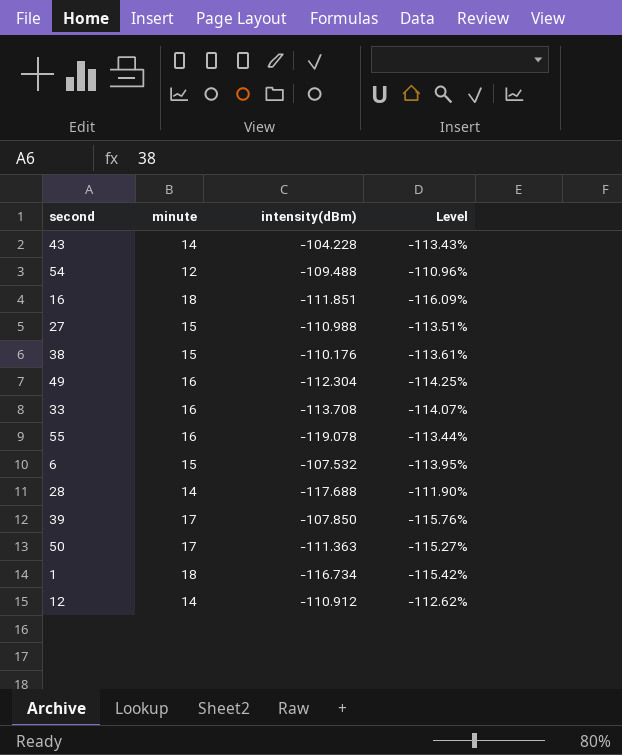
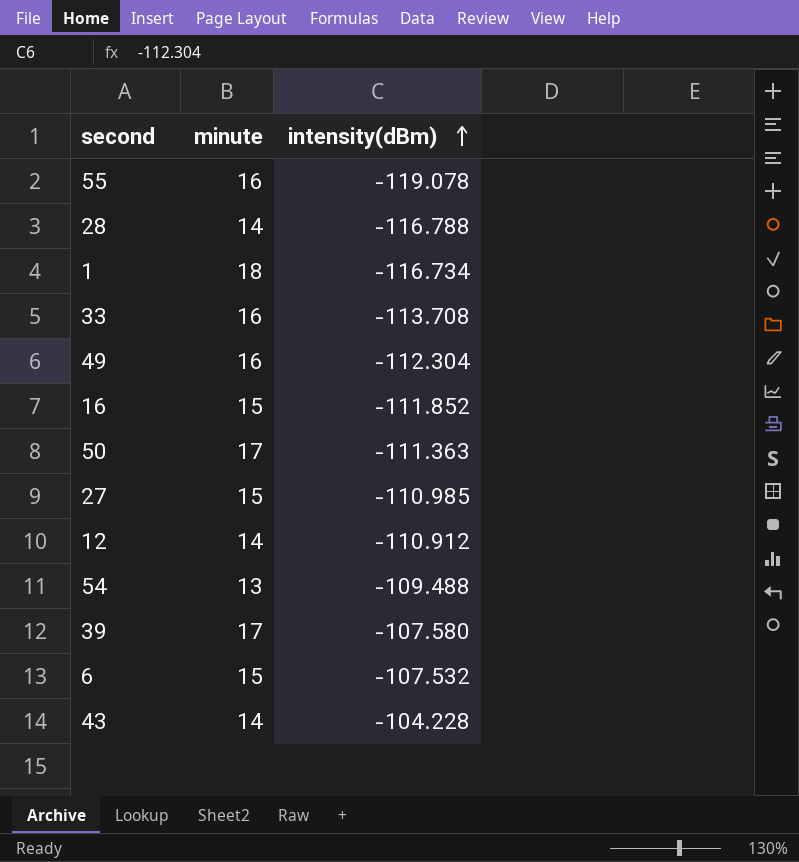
row order: none -> intensity(dBm) ascending
column Level | formula: ([minute] - [intensity(dBm)]) / [intensity(dBm)] -> none
row 38: 15 | -110.176 | -113.61% -> none
28 | intensity(dBm): -117.688 -> -116.788
16 | minute: 18 -> 15
16 | intensity(dBm): -111.851 -> -111.852
27 | intensity(dBm): -110.988 -> -110.985
54 | minute: 12 -> 13
39 | intensity(dBm): -107.850 -> -107.580

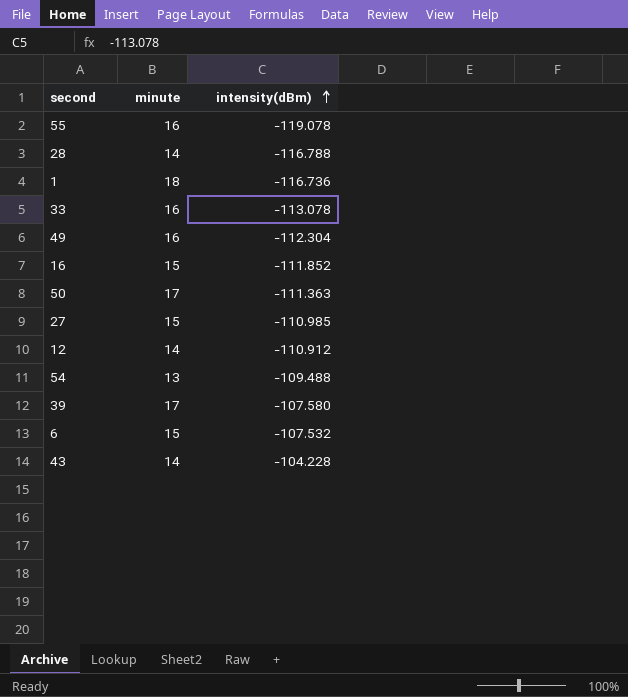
1 | intensity(dBm): -116.734 -> -116.736
33 | intensity(dBm): -113.708 -> -113.078

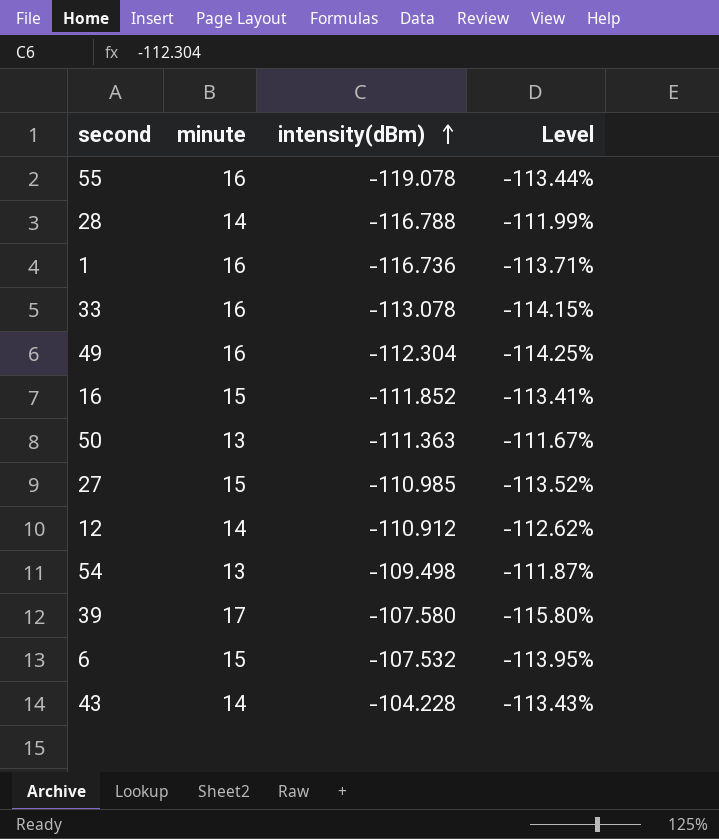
column Level | formula: none -> ([minute] - [intensity(dBm)]) / [intensity(dBm)]
1 | minute: 18 -> 16
50 | minute: 17 -> 13
54 | intensity(dBm): -109.488 -> -109.498

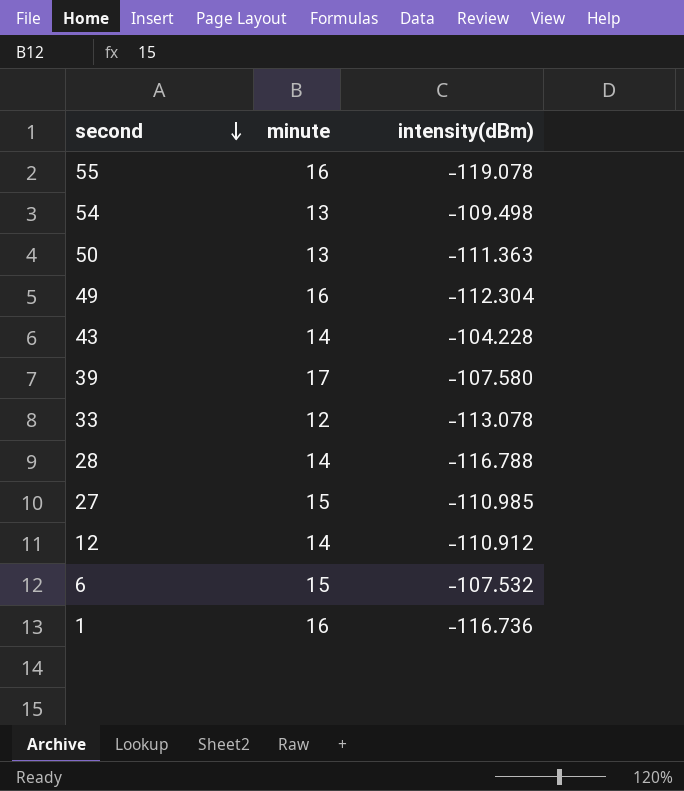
row order: intensity(dBm) ascending -> second descending
column Level | formula: ([minute] - [intensity(dBm)]) / [intensity(dBm)] -> none
row 16: 15 | -111.852 | -113.41% -> none
33 | minute: 16 -> 12

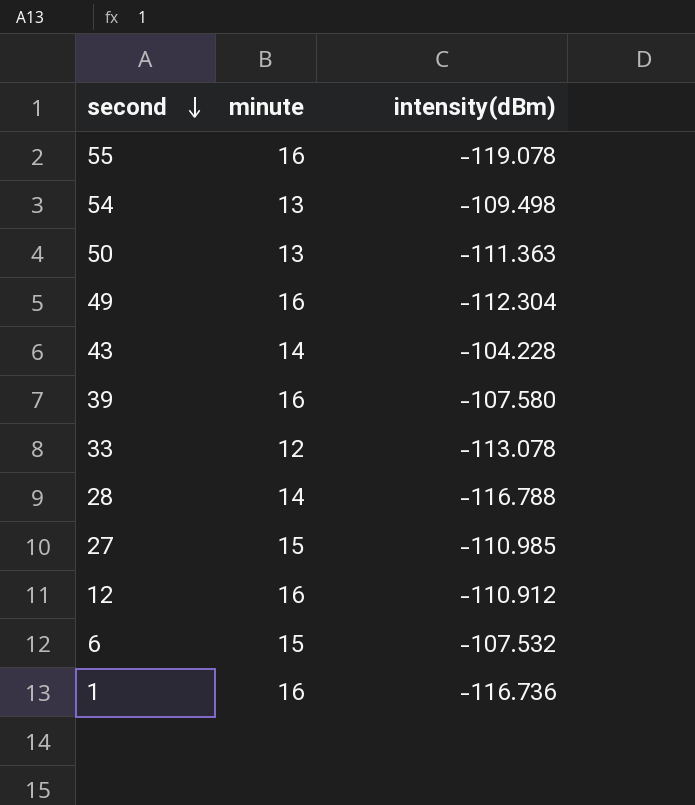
39 | minute: 17 -> 16
12 | minute: 14 -> 16

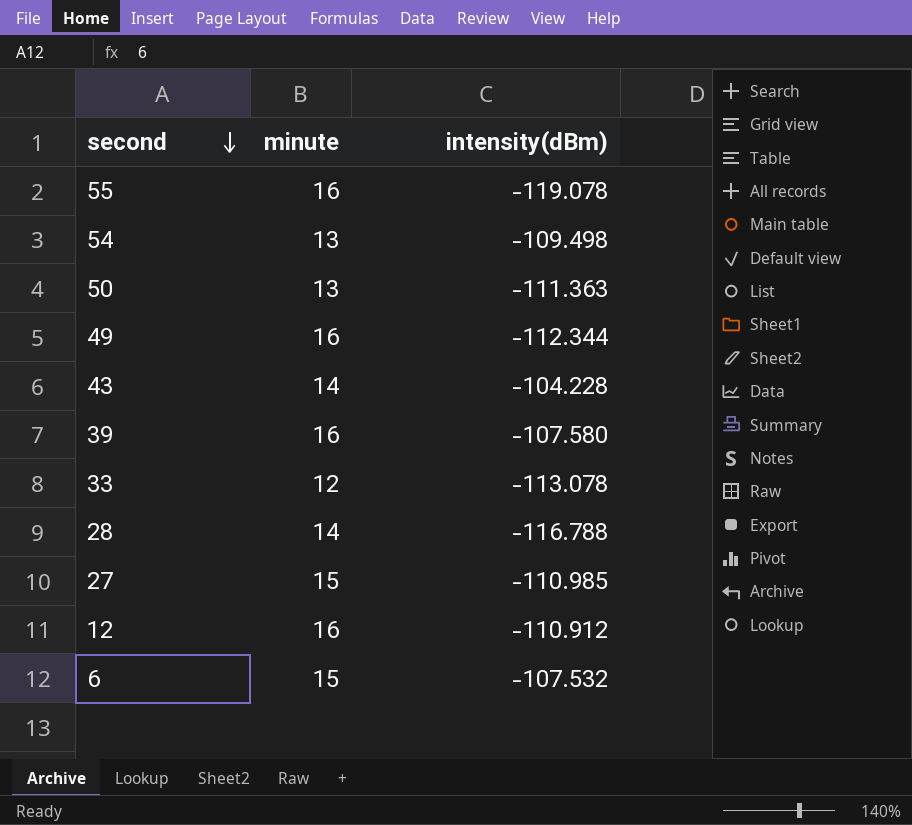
row 1: 16 | -116.736 -> none
49 | intensity(dBm): -112.304 -> -112.344

